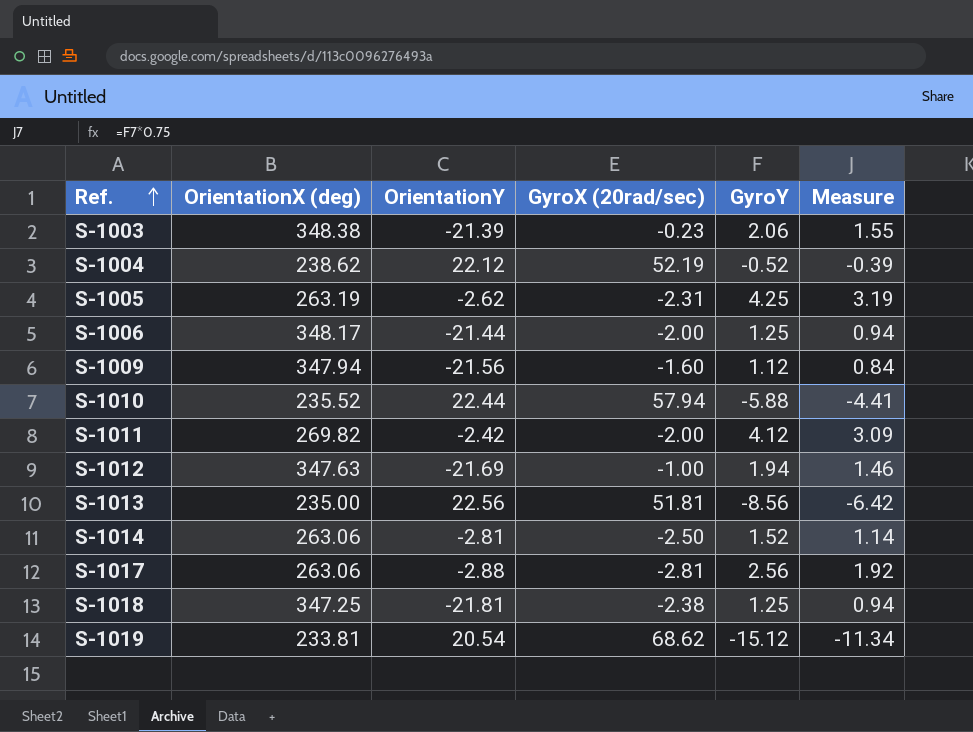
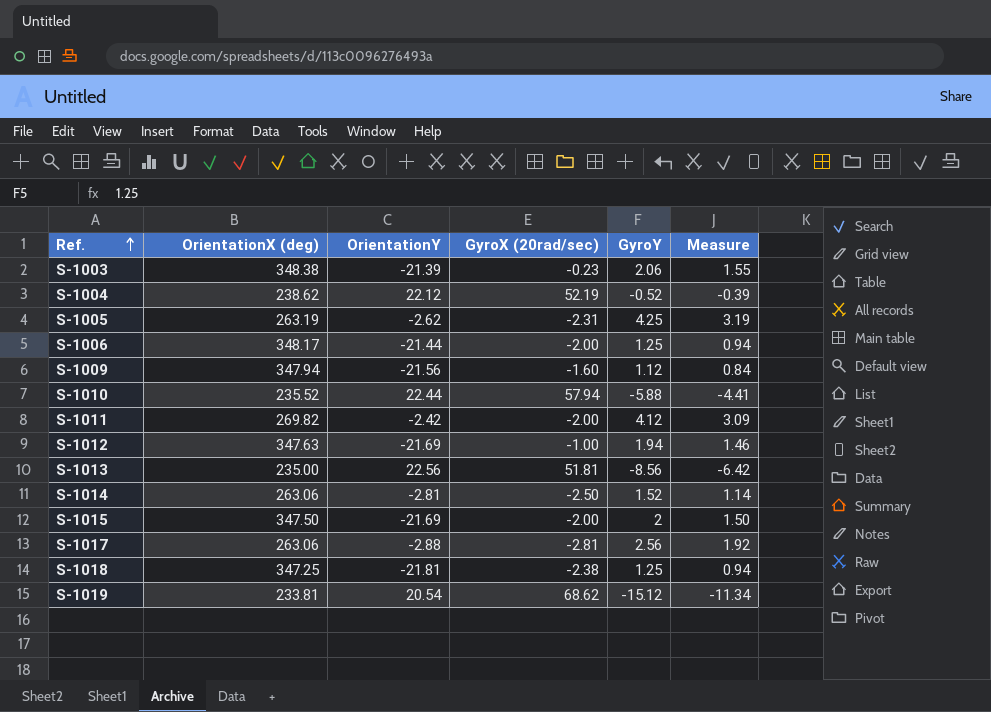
row S-1015: none -> 347.50 | -21.69 | -2.00 | 2 | 1.50

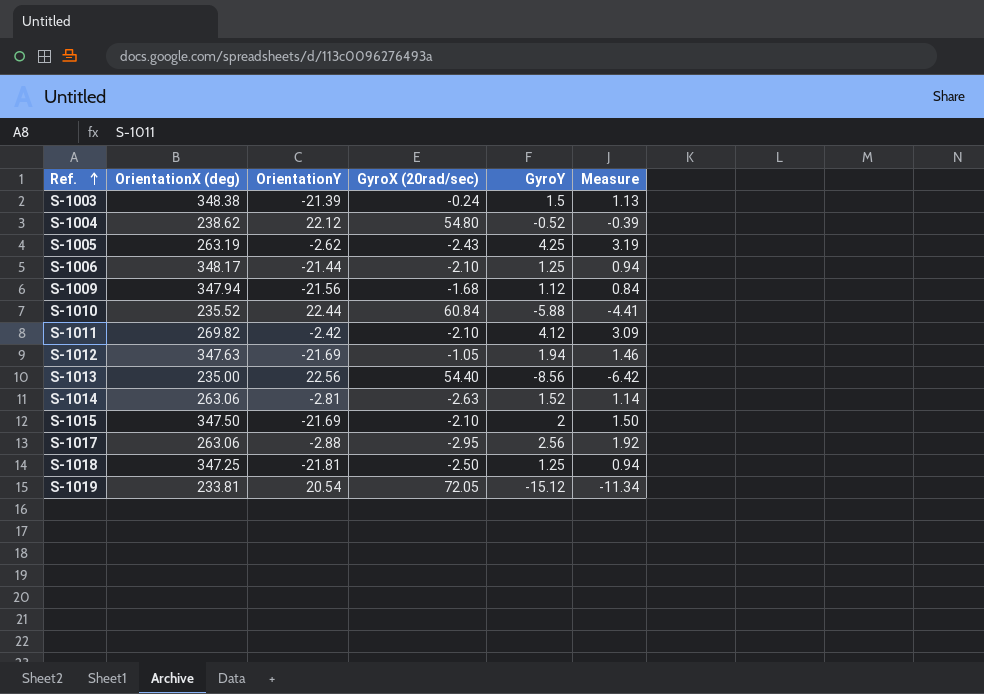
S-1003 | GyroX (20rad/sec): -0.23 -> -0.24
S-1003 | GyroY: 2.06 -> 1.5
S-1003 | Measure: 1.55 -> 1.13
S-1004 | GyroX (20rad/sec): 52.19 -> 54.80
S-1005 | GyroX (20rad/sec): -2.31 -> -2.43
S-1006 | GyroX (20rad/sec): -2.00 -> -2.10
S-1009 | GyroX (20rad/sec): -1.60 -> -1.68
S-1010 | GyroX (20rad/sec): 57.94 -> 60.84
S-1011 | GyroX (20rad/sec): -2.00 -> -2.10
S-1012 | GyroX (20rad/sec): -1.00 -> -1.05
S-1013 | GyroX (20rad/sec): 51.81 -> 54.40
S-1014 | GyroX (20rad/sec): -2.50 -> -2.63
S-1015 | GyroX (20rad/sec): -2.00 -> -2.10
S-1017 | GyroX (20rad/sec): -2.81 -> -2.95
S-1018 | GyroX (20rad/sec): -2.38 -> -2.50
S-1019 | GyroX (20rad/sec): 68.62 -> 72.05

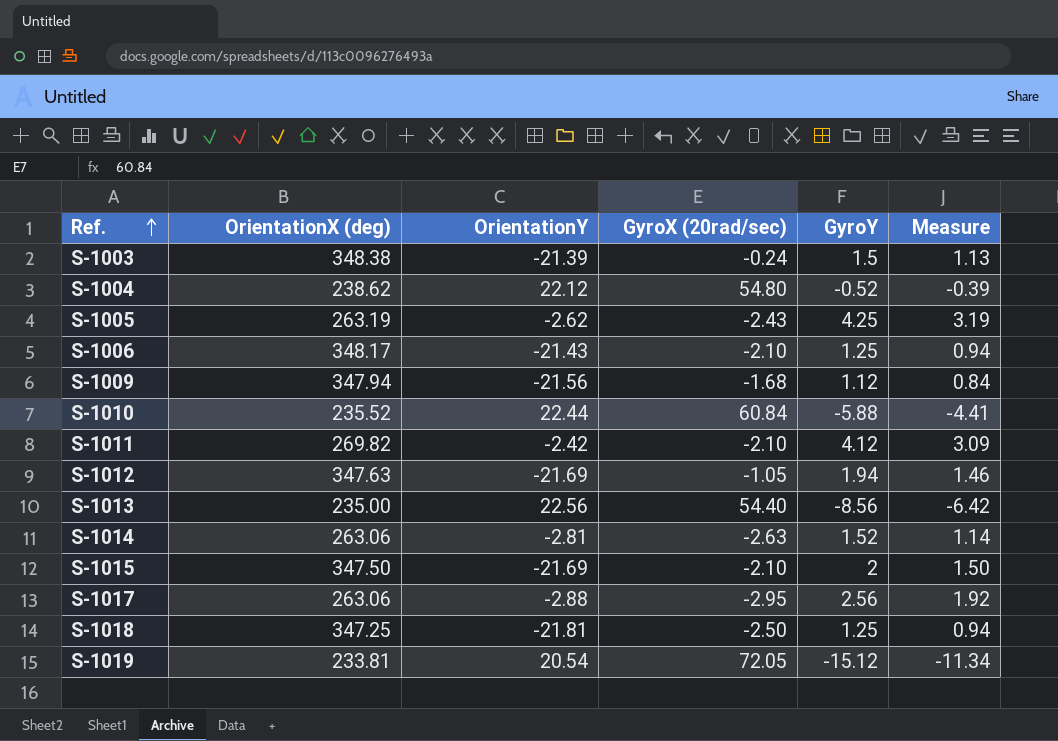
S-1006 | OrientationY: -21.44 -> -21.43

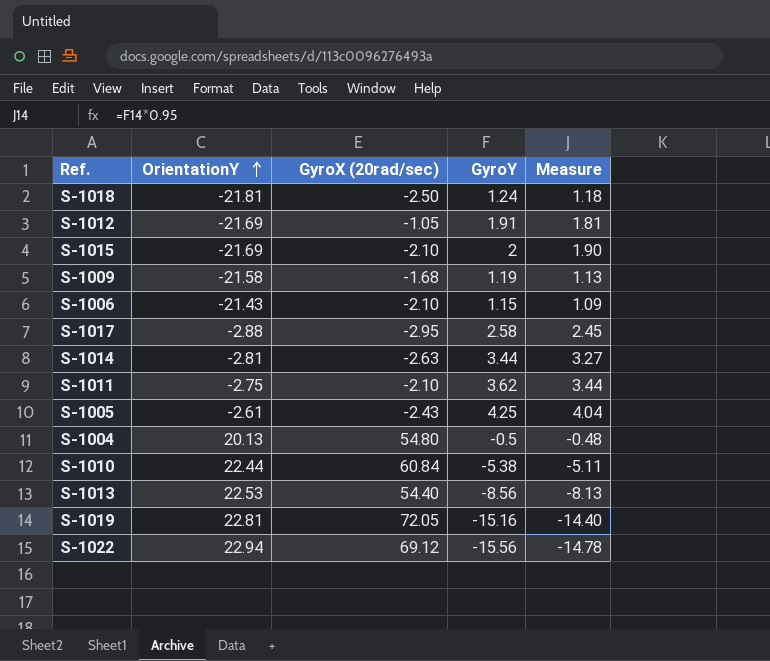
row order: Ref. ascending -> OrientationY ascending
column OrientationX (deg) | position: 2 -> none
column Measure | formula: [GyroY] * 0.75 -> [GyroY] * 0.95
row S-1003: 348.38 | -21.39 | -0.24 | 1.5 | 1.13 -> none
S-1018 | GyroY: 1.25 -> 1.24
S-1012 | GyroY: 1.94 -> 1.91
S-1009 | OrientationY: -21.56 -> -21.58
S-1009 | GyroY: 1.12 -> 1.19
S-1006 | GyroY: 1.25 -> 1.15
S-1017 | GyroY: 2.56 -> 2.58
S-1014 | GyroY: 1.52 -> 3.44
S-1011 | OrientationY: -2.42 -> -2.75
S-1011 | GyroY: 4.12 -> 3.62
S-1005 | OrientationY: -2.62 -> -2.61
S-1004 | OrientationY: 22.12 -> 20.13
S-1004 | GyroY: -0.52 -> -0.5
S-1010 | GyroY: -5.88 -> -5.38
S-1013 | OrientationY: 22.56 -> 22.53
S-1019 | OrientationY: 20.54 -> 22.81
S-1019 | GyroY: -15.12 -> -15.16
row S-1022: none -> 22.94 | 69.12 | -15.56 | -14.78

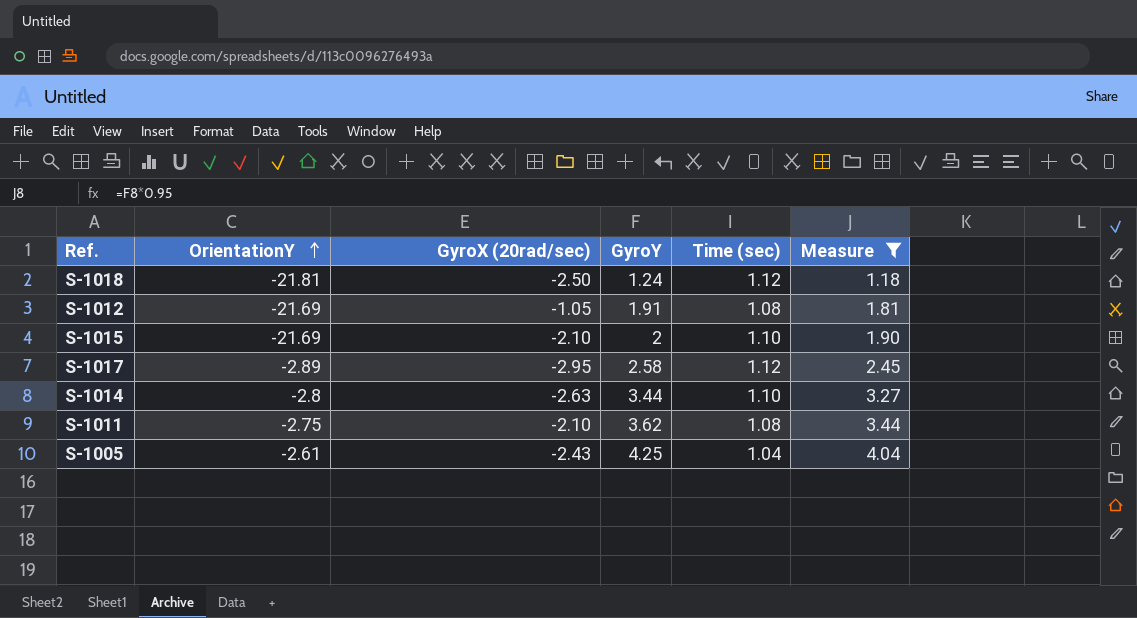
filter: none -> Measure >= 1.18
column Time (sec) | position: none -> 5
S-1017 | OrientationY: -2.88 -> -2.89
S-1014 | OrientationY: -2.81 -> -2.8

